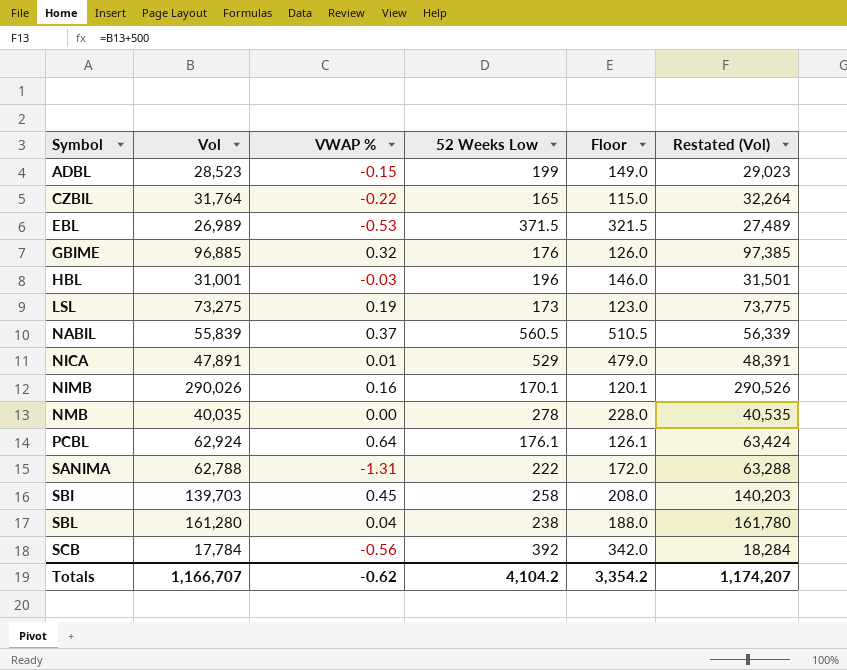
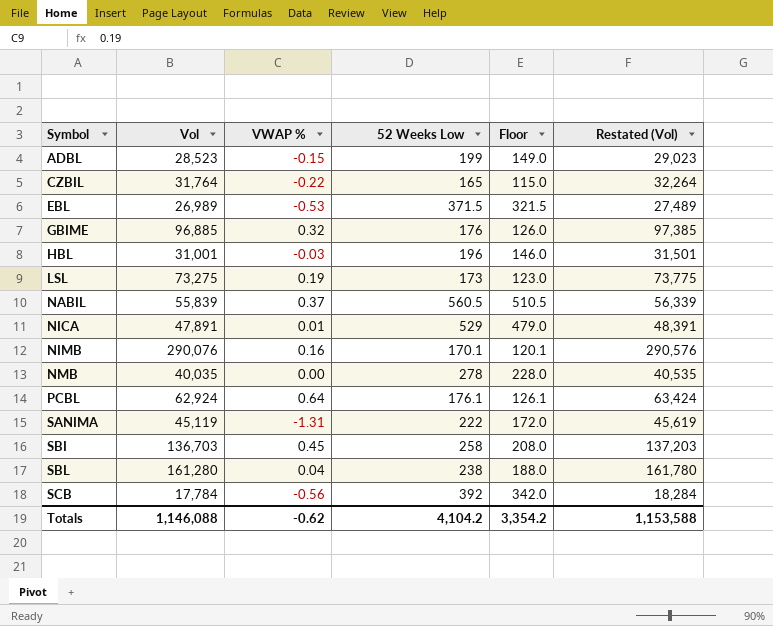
NIMB | Vol: 290,026 -> 290,076
NIMB | Restated (Vol): 290,526 -> 290,576
SANIMA | Vol: 62,788 -> 45,119
SANIMA | Restated (Vol): 63,288 -> 45,619
SBI | Vol: 139,703 -> 136,703
SBI | Restated (Vol): 140,203 -> 137,203
Totals | Vol: 1,166,707 -> 1,146,088
Totals | Restated (Vol): 1,174,207 -> 1,153,588

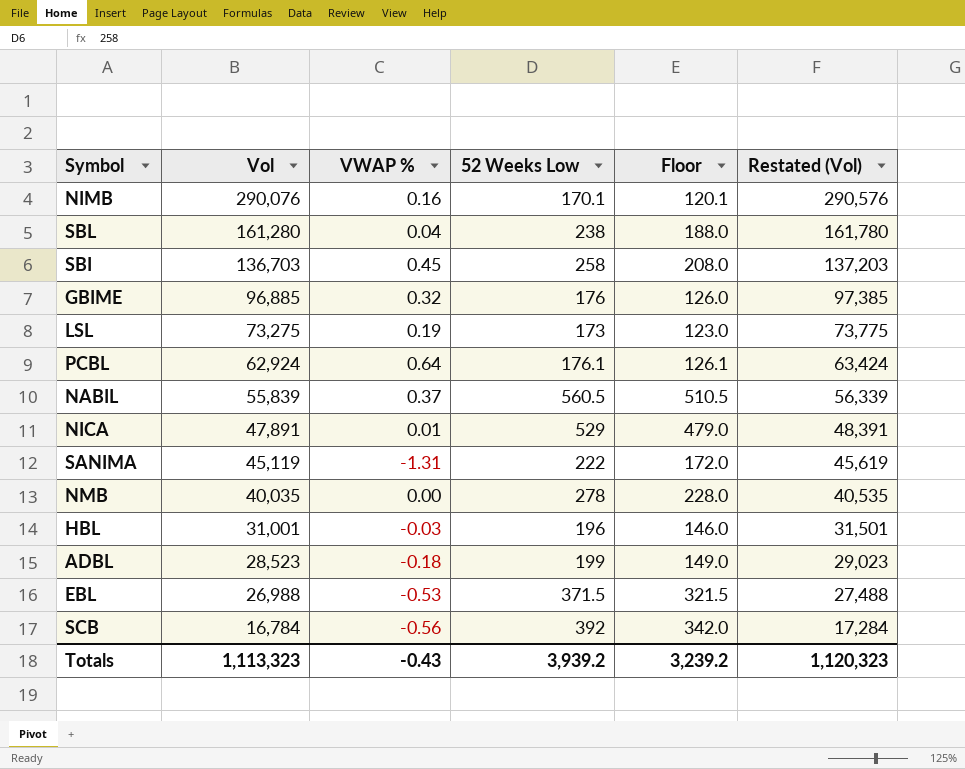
row order: Symbol ascending -> Vol descending
row CZBIL: 31,764 | -0.22 | 165 | 115.0 | 32,264 -> none
ADBL | VWAP %: -0.15 -> -0.18
EBL | Vol: 26,989 -> 26,988
EBL | Restated (Vol): 27,489 -> 27,488
SCB | Vol: 17,784 -> 16,784
SCB | Restated (Vol): 18,284 -> 17,284
Totals | Vol: 1,146,088 -> 1,113,323
Totals | VWAP %: -0.62 -> -0.43
Totals | 52 Weeks Low: 4,104.2 -> 3,939.2
Totals | Floor: 3,354.2 -> 3,239.2
Totals | Restated (Vol): 1,153,588 -> 1,120,323

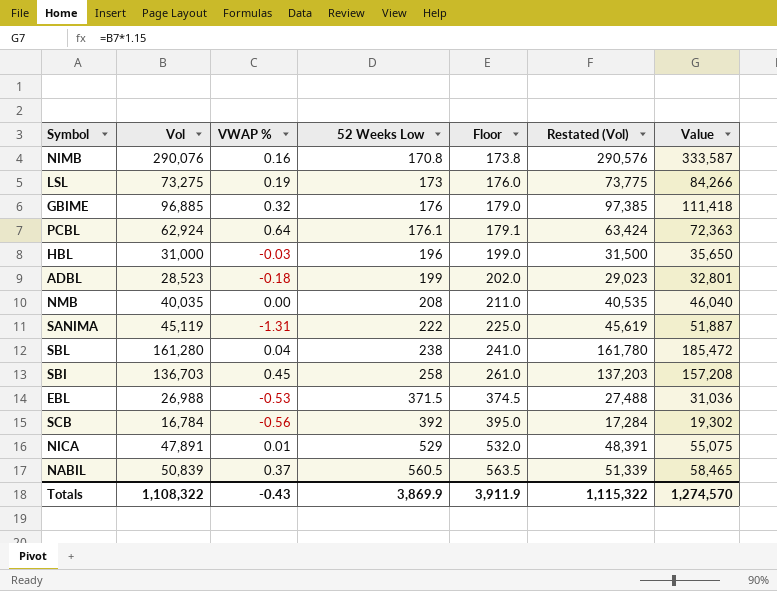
row order: Vol descending -> 52 Weeks Low ascending
column Floor | formula: [52 Weeks Low] - 50 -> [52 Weeks Low] + 3
column Value | formula: none -> [Vol] * 1.15
NIMB | 52 Weeks Low: 170.1 -> 170.8
HBL | Vol: 31,001 -> 31,000
HBL | Restated (Vol): 31,501 -> 31,500
NMB | 52 Weeks Low: 278 -> 208
NABIL | Vol: 55,839 -> 50,839
NABIL | Restated (Vol): 56,339 -> 51,339
Totals | Vol: 1,113,323 -> 1,108,322
Totals | 52 Weeks Low: 3,939.2 -> 3,869.9
Totals | Floor: 3,239.2 -> 3,911.9
Totals | Restated (Vol): 1,120,323 -> 1,115,322

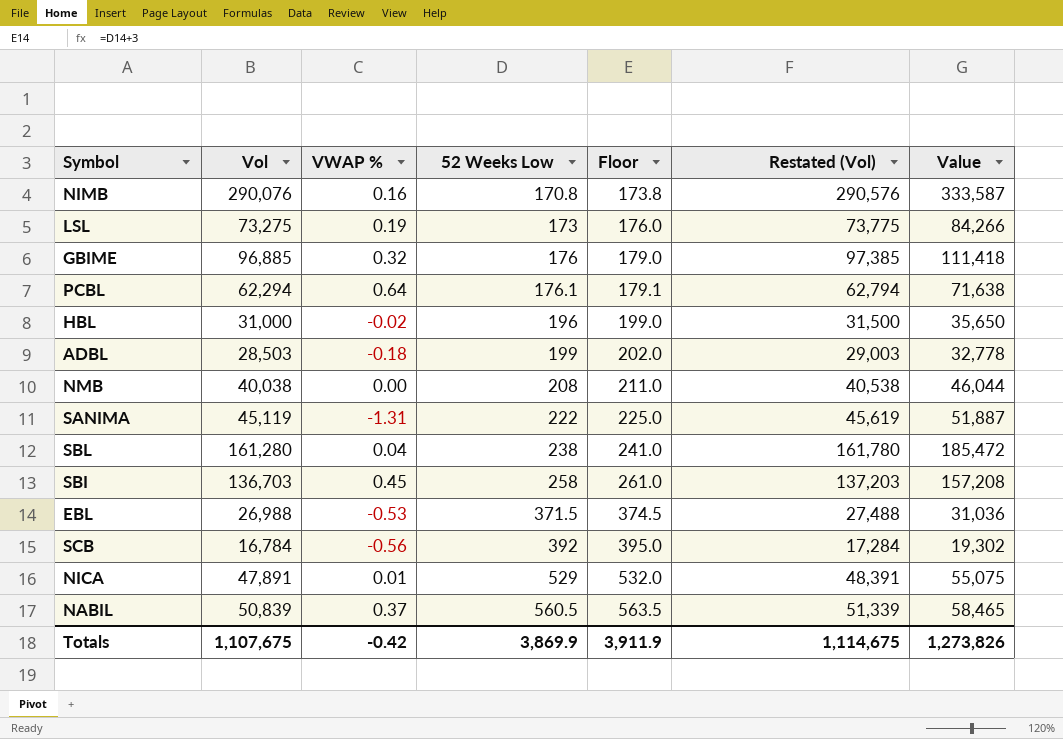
PCBL | Vol: 62,924 -> 62,294
PCBL | Restated (Vol): 63,424 -> 62,794
PCBL | Value: 72,363 -> 71,638
HBL | VWAP %: -0.03 -> -0.02
ADBL | Vol: 28,523 -> 28,503
ADBL | Restated (Vol): 29,023 -> 29,003
ADBL | Value: 32,801 -> 32,778
NMB | Vol: 40,035 -> 40,038
NMB | Restated (Vol): 40,535 -> 40,538
NMB | Value: 46,040 -> 46,044
Totals | Vol: 1,108,322 -> 1,107,675
Totals | VWAP %: -0.43 -> -0.42
Totals | Restated (Vol): 1,115,322 -> 1,114,675
Totals | Value: 1,274,570 -> 1,273,826

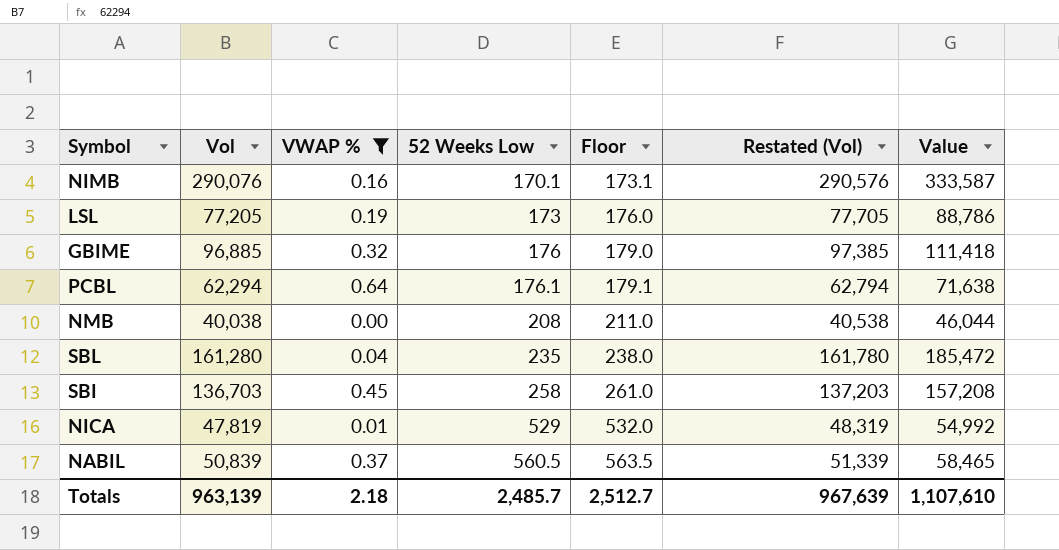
filter: none -> VWAP % >= 0.00
NIMB | 52 Weeks Low: 170.8 -> 170.1
NIMB | Floor: 173.8 -> 173.1
LSL | Vol: 73,275 -> 77,205
LSL | Restated (Vol): 73,775 -> 77,705
LSL | Value: 84,266 -> 88,786
SBL | 52 Weeks Low: 238 -> 235
SBL | Floor: 241.0 -> 238.0
NICA | Vol: 47,891 -> 47,819
NICA | Restated (Vol): 48,391 -> 48,319
NICA | Value: 55,075 -> 54,992
Totals | Vol: 1,107,675 -> 963,139
Totals | VWAP %: -0.42 -> 2.18
Totals | 52 Weeks Low: 3,869.9 -> 2,485.7
Totals | Floor: 3,911.9 -> 2,512.7
Totals | Restated (Vol): 1,114,675 -> 967,639
Totals | Value: 1,273,826 -> 1,107,610

